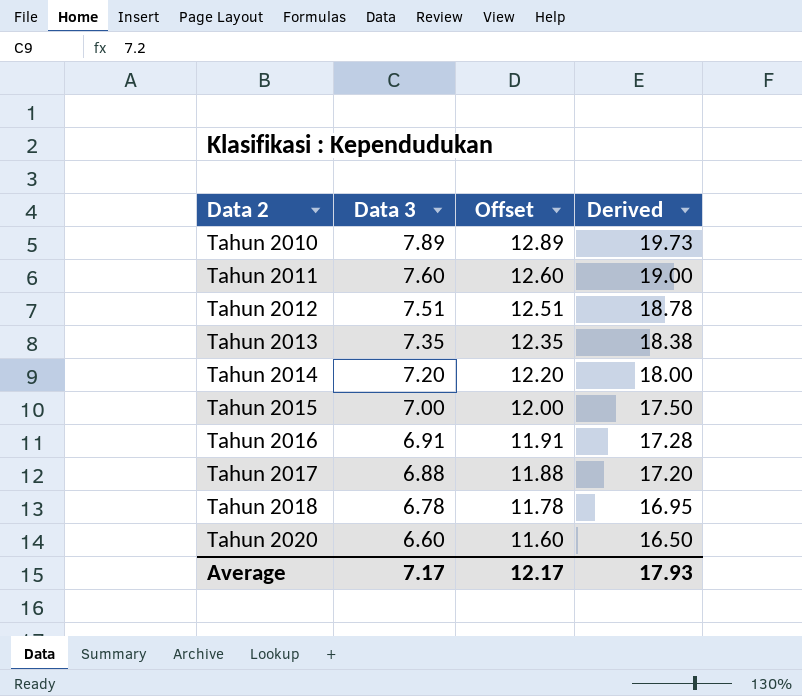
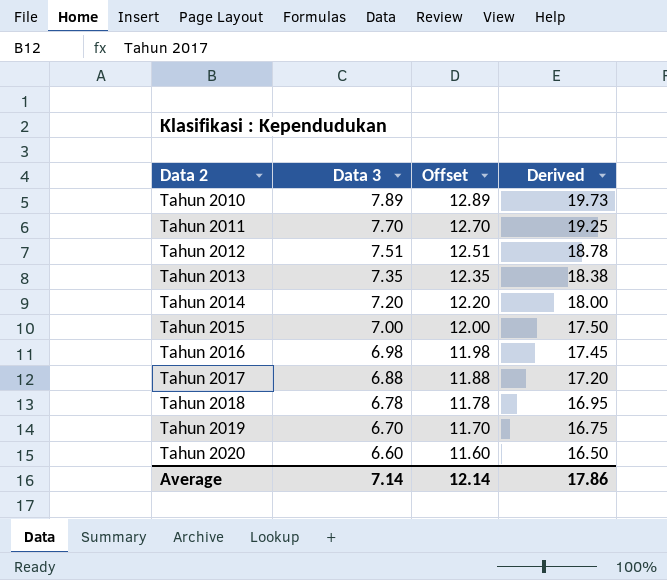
Tahun 2011 | Data 3: 7.60 -> 7.70
Tahun 2011 | Offset: 12.60 -> 12.70
Tahun 2011 | Derived: 19.00 -> 19.25
Tahun 2016 | Data 3: 6.91 -> 6.98
Tahun 2016 | Offset: 11.91 -> 11.98
Tahun 2016 | Derived: 17.28 -> 17.45
row Tahun 2019: none -> 6.70 | 11.70 | 16.75
Average | Data 3: 7.17 -> 7.14
Average | Offset: 12.17 -> 12.14
Average | Derived: 17.93 -> 17.86

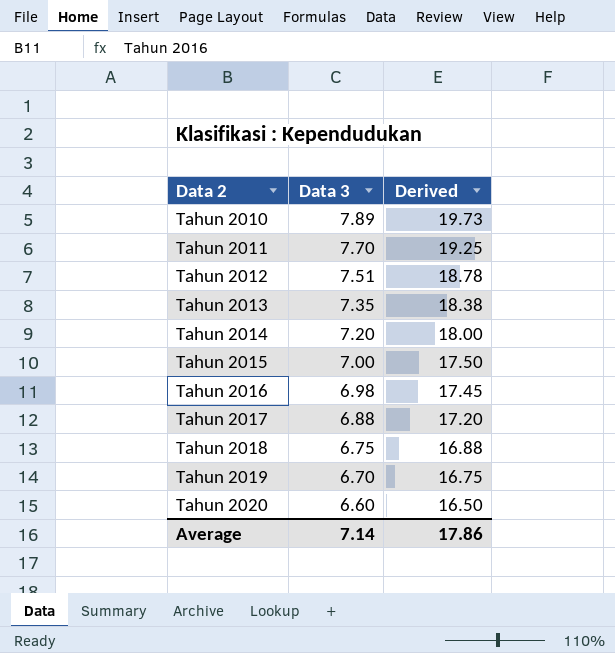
column Offset | formula: [Data 3] + 5 -> none
Tahun 2018 | Data 3: 6.78 -> 6.75
Tahun 2018 | Derived: 16.95 -> 16.88

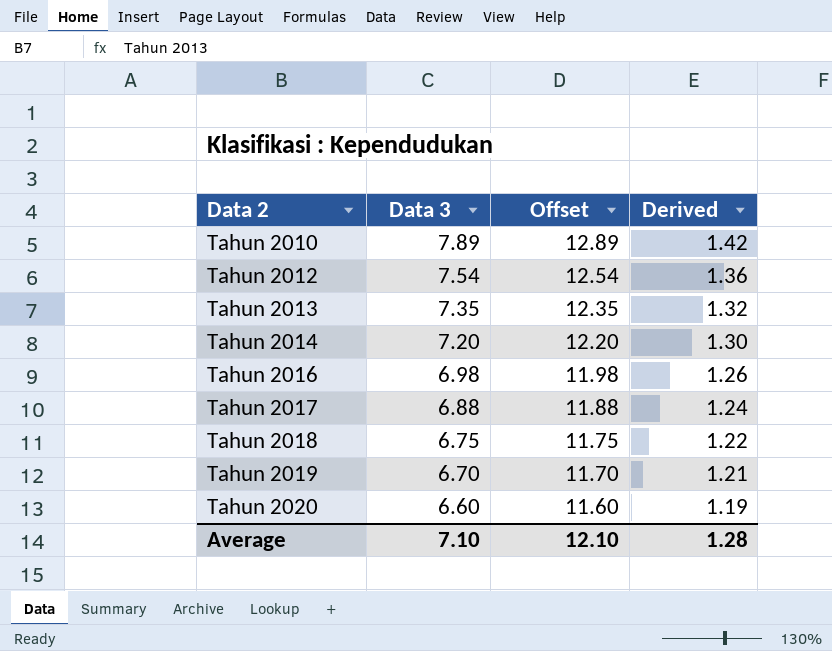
column Offset | formula: none -> [Data 3] + 5
column Derived | formula: [Data 3] * 2.5 -> [Data 3] * 0.18
row Tahun 2011: 7.70 | 19.25 -> none
row Tahun 2015: 7.00 | 17.50 -> none
Tahun 2012 | Data 3: 7.51 -> 7.54
Average | Data 3: 7.14 -> 7.10
Average | Derived: 17.86 -> 1.28

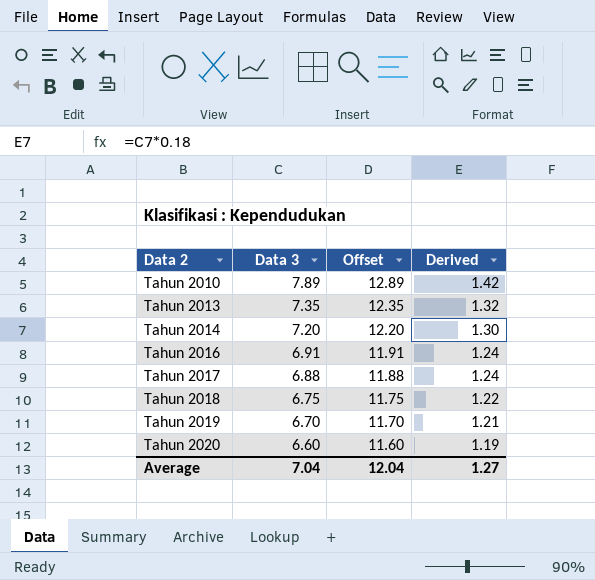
row Tahun 2012: 7.54 | 12.54 | 1.36 -> none
Tahun 2016 | Data 3: 6.98 -> 6.91
Tahun 2016 | Offset: 11.98 -> 11.91
Tahun 2016 | Derived: 1.26 -> 1.24
Average | Data 3: 7.10 -> 7.04
Average | Offset: 12.10 -> 12.04
Average | Derived: 1.28 -> 1.27

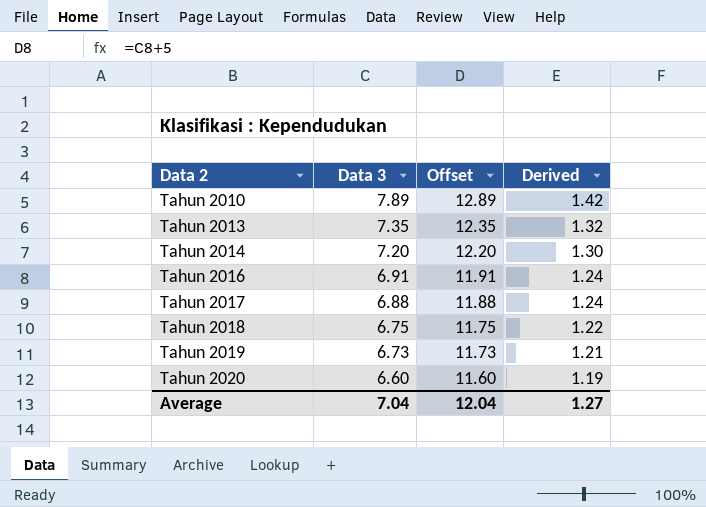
Tahun 2019 | Data 3: 6.70 -> 6.73
Tahun 2019 | Offset: 11.70 -> 11.73

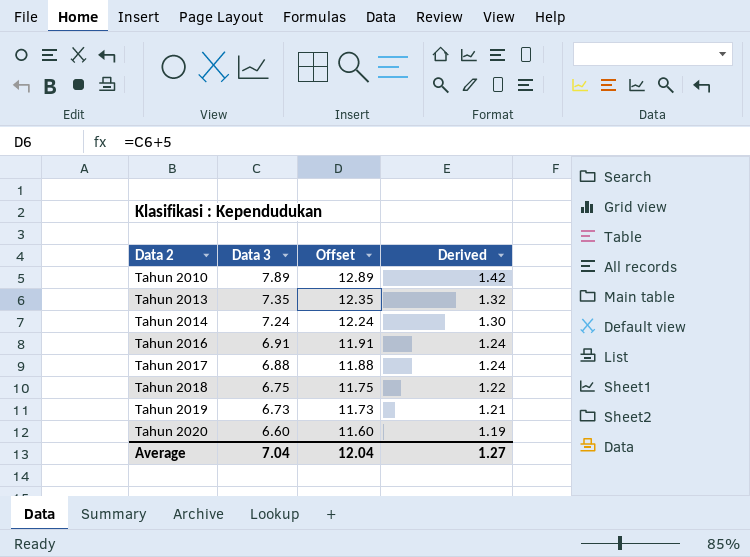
Tahun 2014 | Data 3: 7.20 -> 7.24
Tahun 2014 | Offset: 12.20 -> 12.24

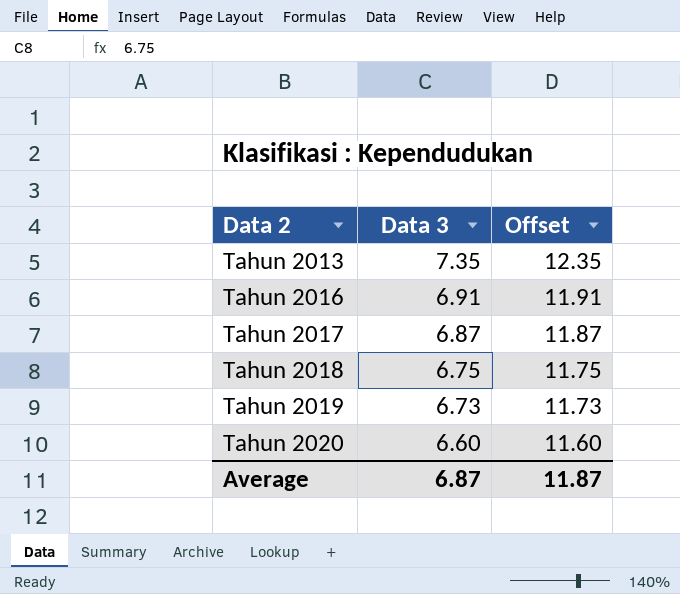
column Derived | formula: [Data 3] * 0.18 -> none
row Tahun 2010: 7.89 | 12.89 | 1.42 -> none
row Tahun 2014: 7.24 | 12.24 | 1.30 -> none
Tahun 2017 | Data 3: 6.88 -> 6.87
Tahun 2017 | Offset: 11.88 -> 11.87
Average | Data 3: 7.04 -> 6.87
Average | Offset: 12.04 -> 11.87

